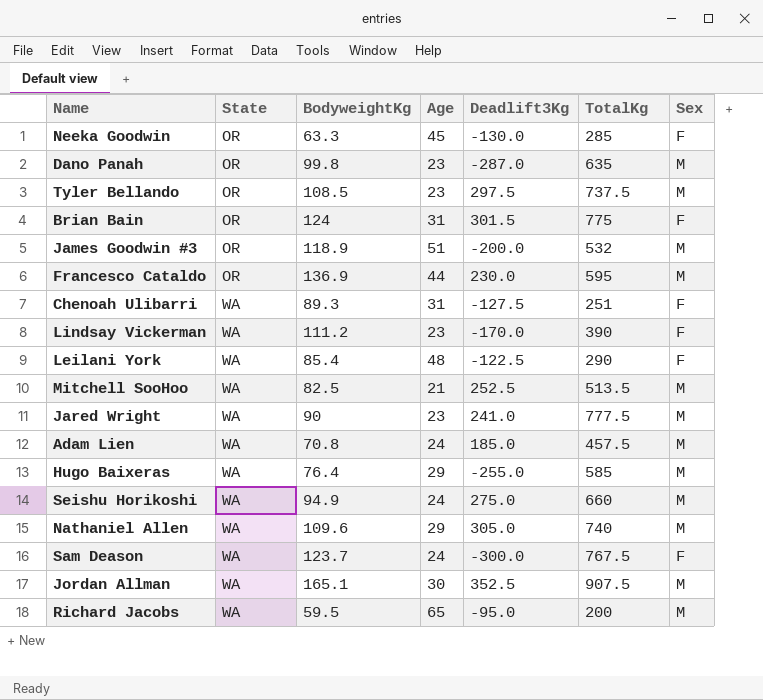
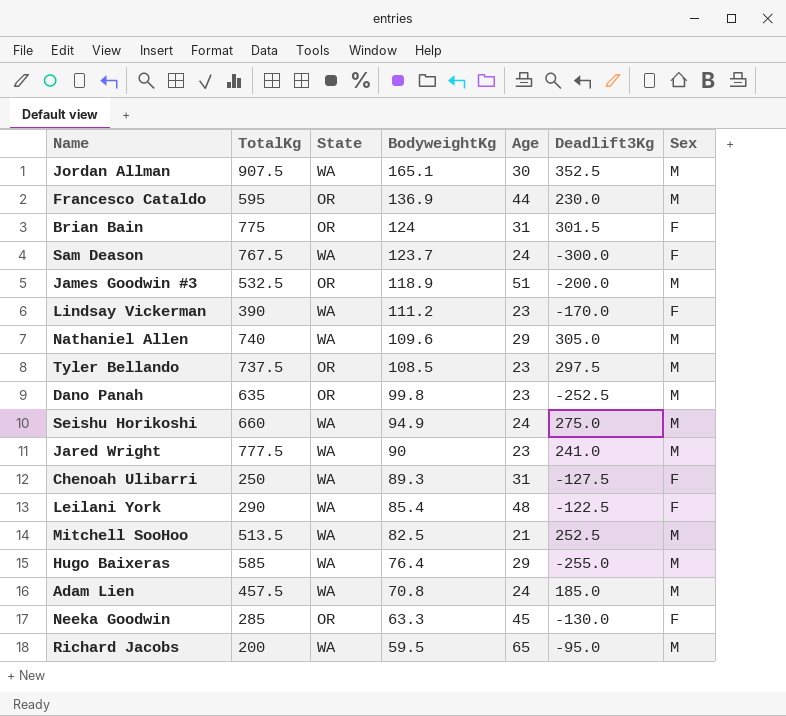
row order: State ascending -> BodyweightKg descending
column TotalKg | position: 6 -> 2
James Goodwin #3 | TotalKg: 532 -> 532.5
Dano Panah | Deadlift3Kg: -287.0 -> -252.5
Chenoah Ulibarri | TotalKg: 251 -> 250

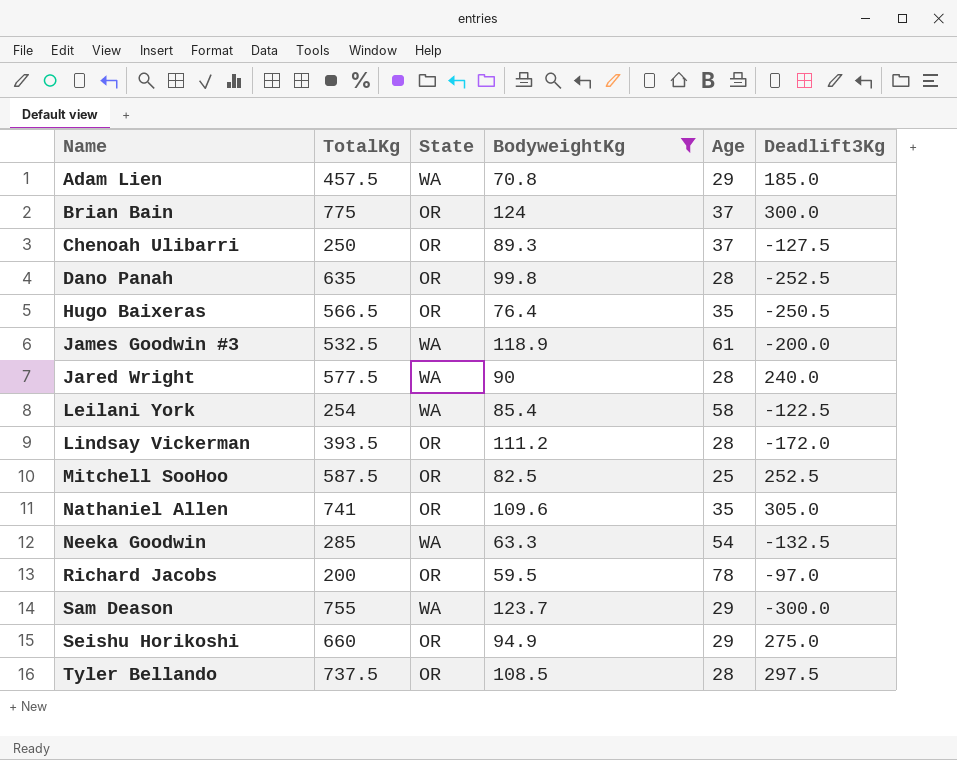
filter: none -> BodyweightKg <= 124
row order: BodyweightKg descending -> Name ascending
column Sex | position: 7 -> none
Adam Lien | Age: 24 -> 29
Brian Bain | Age: 31 -> 37
Brian Bain | Deadlift3Kg: 301.5 -> 300.0
Chenoah Ulibarri | State: WA -> OR
Chenoah Ulibarri | Age: 31 -> 37
Dano Panah | Age: 23 -> 28
Hugo Baixeras | TotalKg: 585 -> 566.5
Hugo Baixeras | State: WA -> OR
Hugo Baixeras | Age: 29 -> 35
Hugo Baixeras | Deadlift3Kg: -255.0 -> -250.5
James Goodwin #3 | State: OR -> WA
James Goodwin #3 | Age: 51 -> 61
Jared Wright | TotalKg: 777.5 -> 577.5
Jared Wright | Age: 23 -> 28
Jared Wright | Deadlift3Kg: 241.0 -> 240.0
Leilani York | TotalKg: 290 -> 254
Leilani York | Age: 48 -> 58
Lindsay Vickerman | TotalKg: 390 -> 393.5
Lindsay Vickerman | State: WA -> OR
Lindsay Vickerman | Age: 23 -> 28
Lindsay Vickerman | Deadlift3Kg: -170.0 -> -172.0
Mitchell SooHoo | TotalKg: 513.5 -> 587.5
Mitchell SooHoo | State: WA -> OR
Mitchell SooHoo | Age: 21 -> 25
Nathaniel Allen | TotalKg: 740 -> 741
Nathaniel Allen | State: WA -> OR
Nathaniel Allen | Age: 29 -> 35
Neeka Goodwin | State: OR -> WA
Neeka Goodwin | Age: 45 -> 54
Neeka Goodwin | Deadlift3Kg: -130.0 -> -132.5
Richard Jacobs | State: WA -> OR
Richard Jacobs | Age: 65 -> 78
Richard Jacobs | Deadlift3Kg: -95.0 -> -97.0
Sam Deason | TotalKg: 767.5 -> 755
Sam Deason | Age: 24 -> 29
Seishu Horikoshi | State: WA -> OR
Seishu Horikoshi | Age: 24 -> 29
Tyler Bellando | Age: 23 -> 28

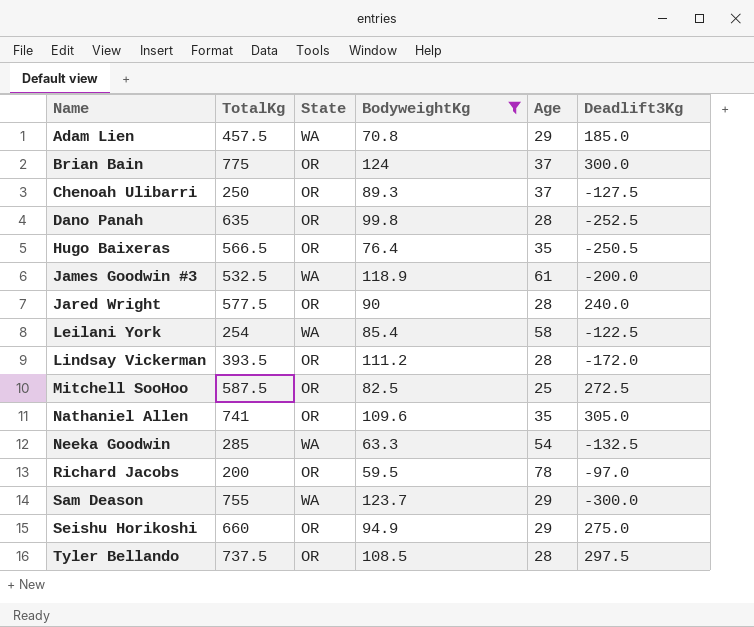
Jared Wright | State: WA -> OR
Mitchell SooHoo | Deadlift3Kg: 252.5 -> 272.5

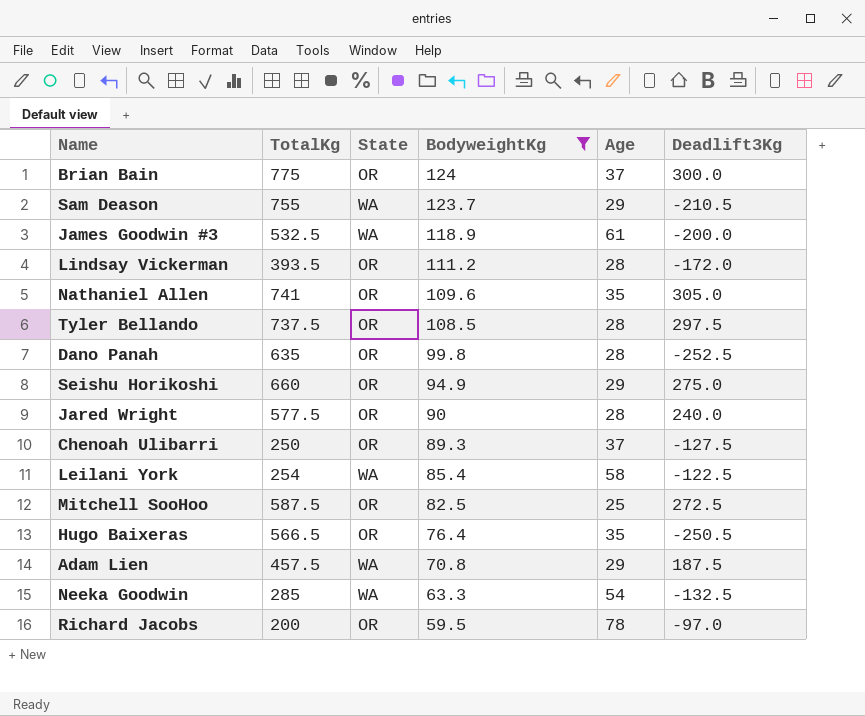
row order: Name ascending -> BodyweightKg descending
Sam Deason | Deadlift3Kg: -300.0 -> -210.5
Adam Lien | Deadlift3Kg: 185.0 -> 187.5

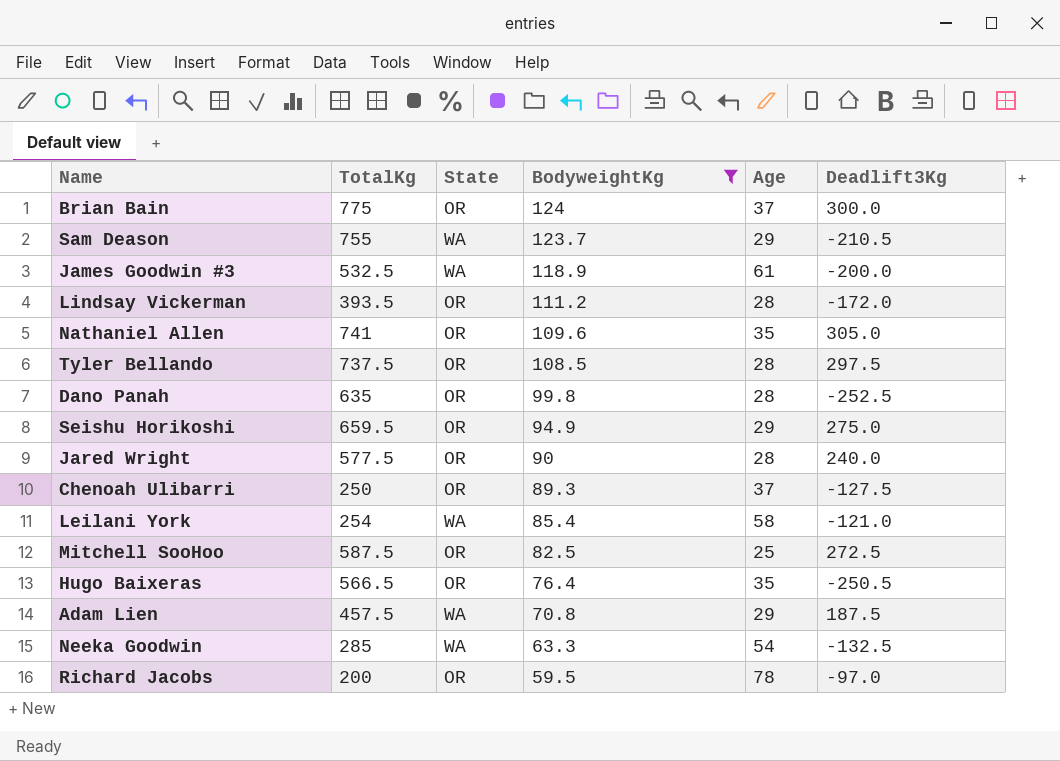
Seishu Horikoshi | TotalKg: 660 -> 659.5
Leilani York | Deadlift3Kg: -122.5 -> -121.0

